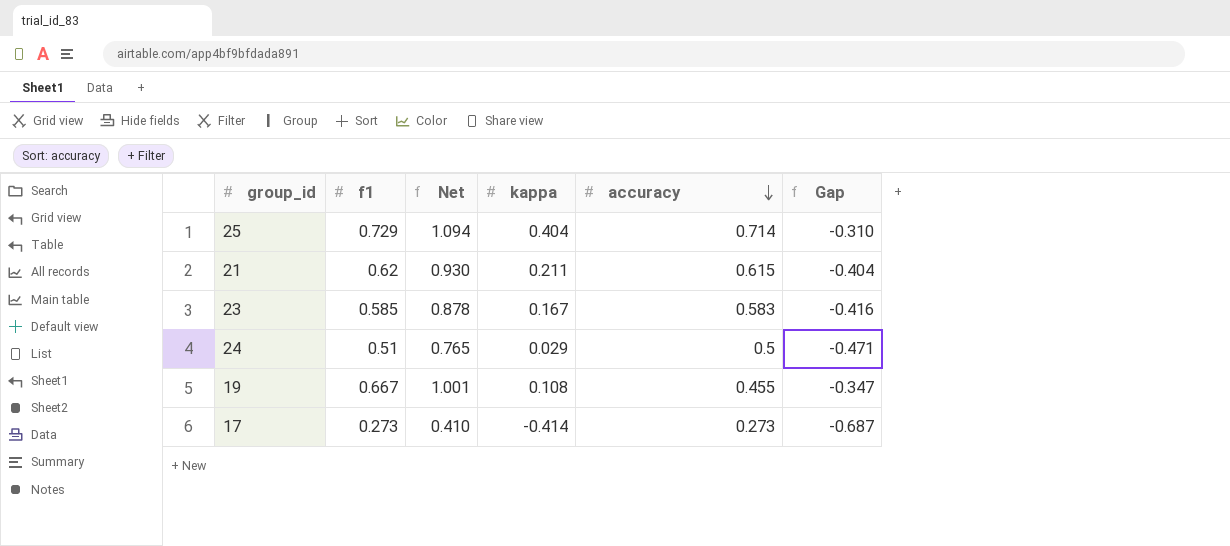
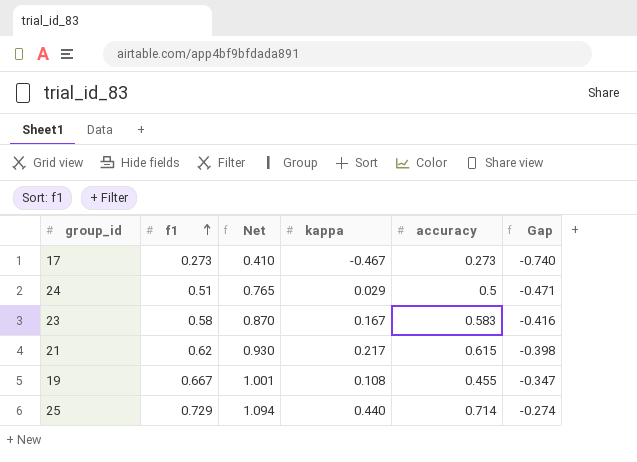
row order: accuracy descending -> f1 ascending
17 | kappa: -0.414 -> -0.467
17 | Gap: -0.687 -> -0.740
23 | f1: 0.585 -> 0.58
23 | Net: 0.878 -> 0.870
21 | kappa: 0.211 -> 0.217
21 | Gap: -0.404 -> -0.398
25 | kappa: 0.404 -> 0.440
25 | Gap: -0.310 -> -0.274

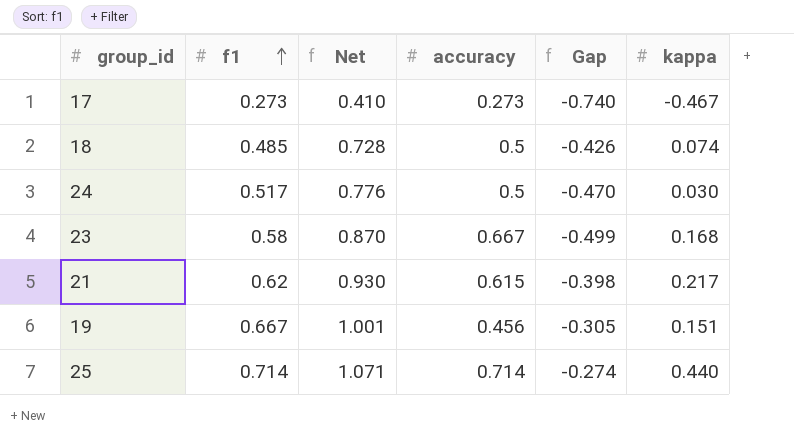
column kappa | position: 4 -> 6
row 18: none -> 0.485 | 0.728 | 0.5 | -0.426 | 0.074
24 | f1: 0.51 -> 0.517
24 | Net: 0.765 -> 0.776
24 | Gap: -0.471 -> -0.470
24 | kappa: 0.029 -> 0.030
23 | accuracy: 0.583 -> 0.667
23 | Gap: -0.416 -> -0.499
23 | kappa: 0.167 -> 0.168
19 | accuracy: 0.455 -> 0.456
19 | Gap: -0.347 -> -0.305
19 | kappa: 0.108 -> 0.151
25 | f1: 0.729 -> 0.714
25 | Net: 1.094 -> 1.071

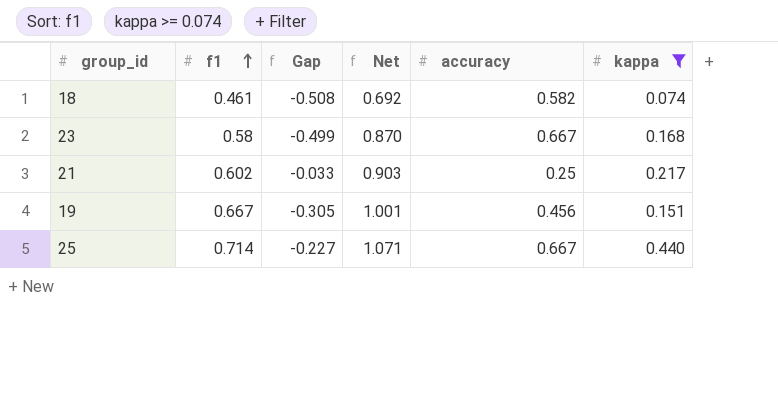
filter: none -> kappa >= 0.074
column Gap | position: 5 -> 3
18 | f1: 0.485 -> 0.461
18 | Gap: -0.426 -> -0.508
18 | Net: 0.728 -> 0.692
18 | accuracy: 0.5 -> 0.582
21 | f1: 0.62 -> 0.602
21 | Gap: -0.398 -> -0.033
21 | Net: 0.930 -> 0.903
21 | accuracy: 0.615 -> 0.25
25 | Gap: -0.274 -> -0.227
25 | accuracy: 0.714 -> 0.667

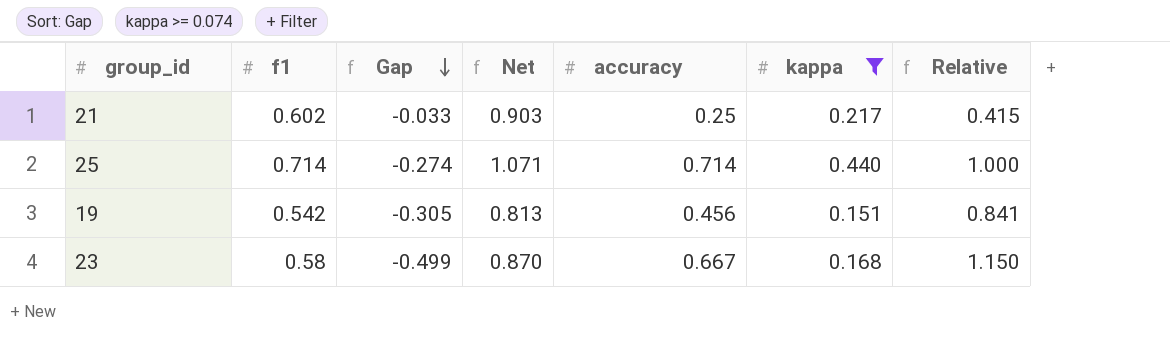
row order: f1 ascending -> Gap descending
column Relative | formula: none -> [accuracy] / [f1]
row 18: 0.461 | -0.508 | 0.692 | 0.582 | 0.074 -> none
25 | Gap: -0.227 -> -0.274
25 | accuracy: 0.667 -> 0.714
19 | f1: 0.667 -> 0.542
19 | Net: 1.001 -> 0.813

